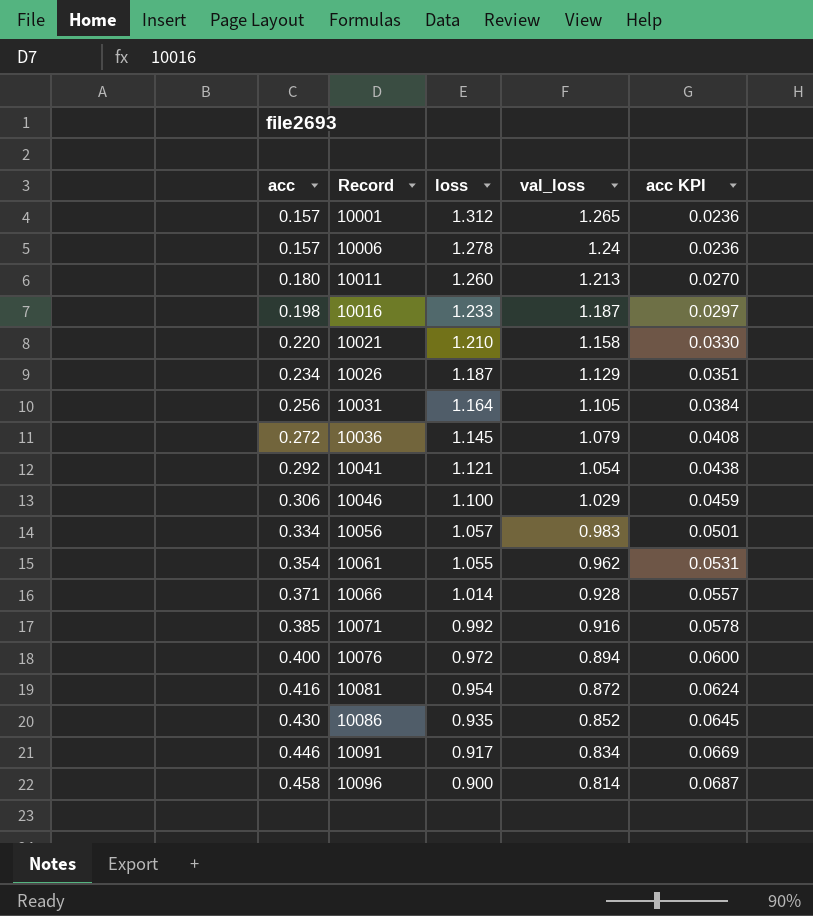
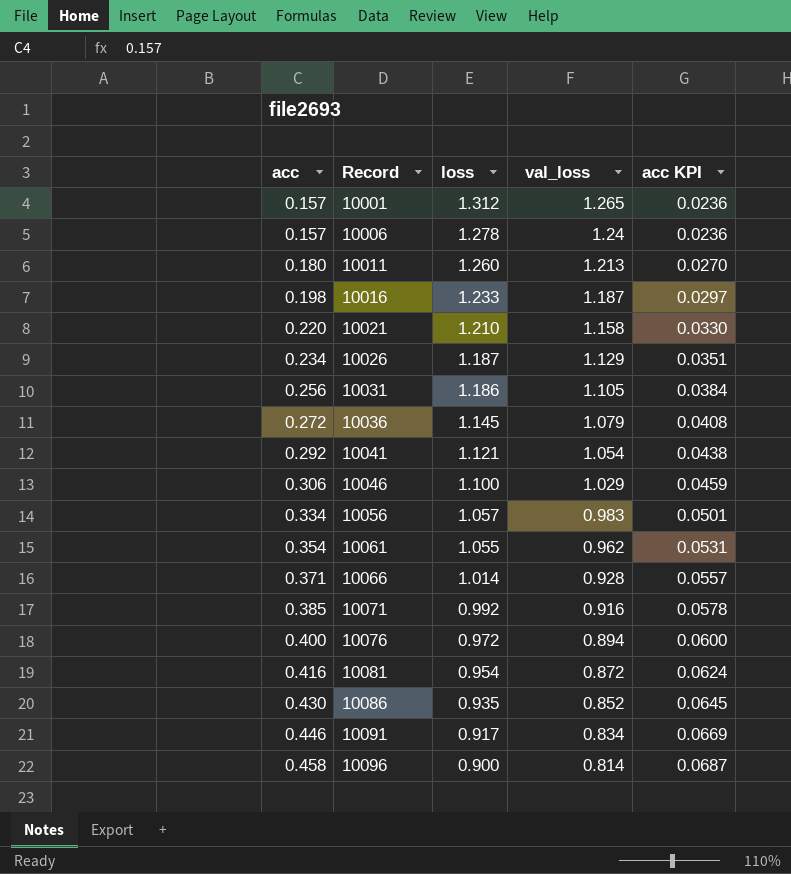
10031 | loss: 1.164 -> 1.186

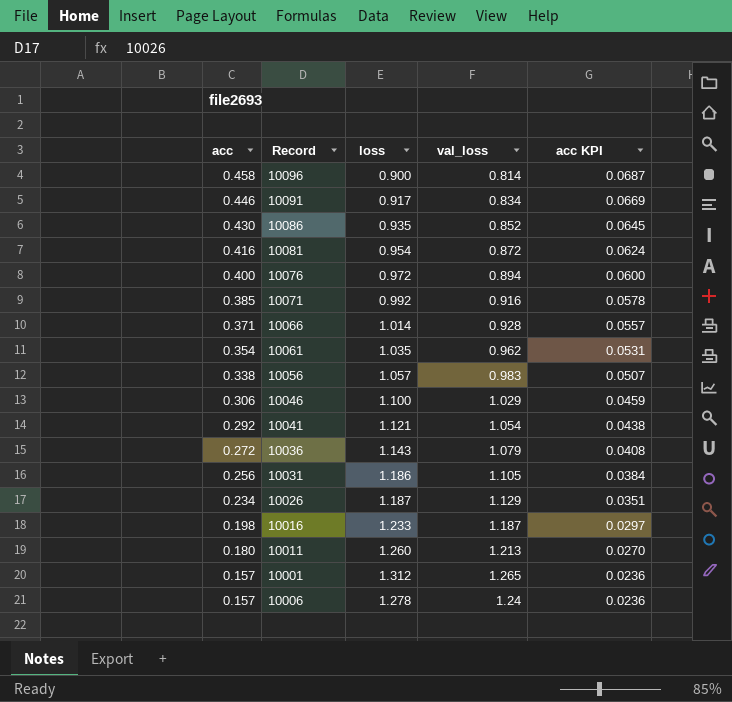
row order: acc ascending -> acc descending
row 10021: 0.220 | 1.210 | 1.158 | 0.0330 -> none
10061 | loss: 1.055 -> 1.035
10056 | acc: 0.334 -> 0.338
10056 | acc KPI: 0.0501 -> 0.0507
10036 | loss: 1.145 -> 1.143

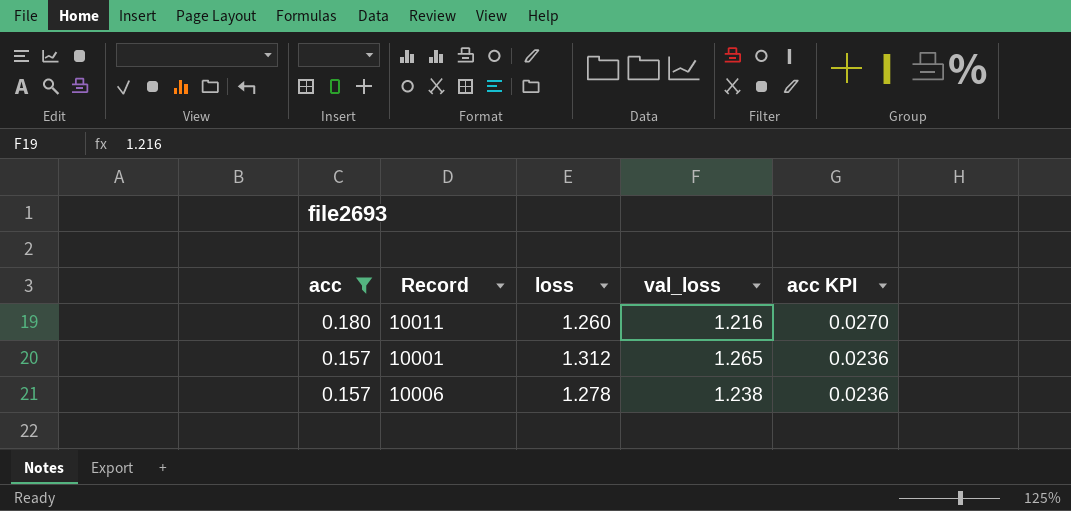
filter: none -> acc <= 0.180
10011 | val_loss: 1.213 -> 1.216
10006 | val_loss: 1.24 -> 1.238

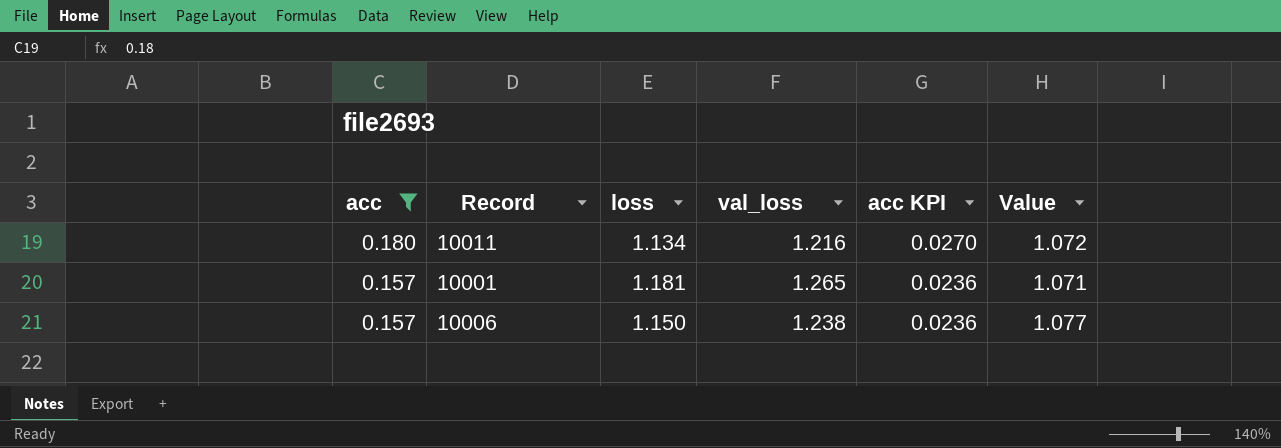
column Value | formula: none -> [val_loss] / [loss]
10011 | loss: 1.260 -> 1.134
10001 | loss: 1.312 -> 1.181
10006 | loss: 1.278 -> 1.150

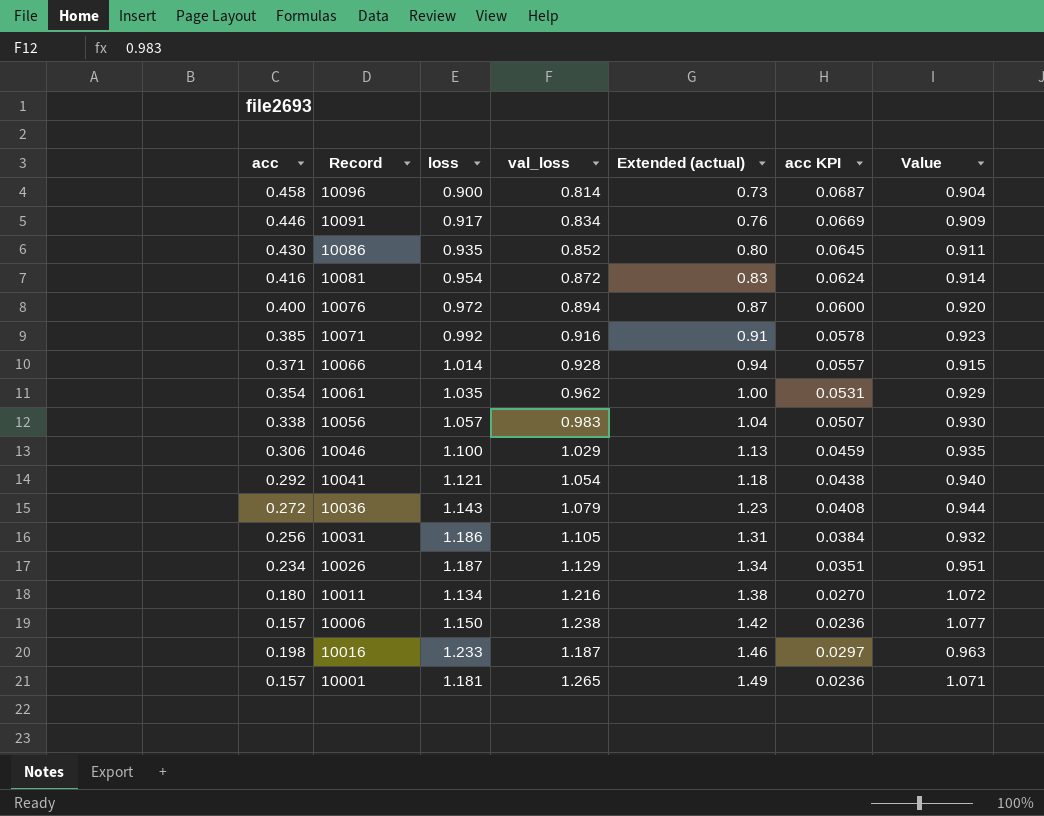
filter: acc <= 0.180 -> none
row order: acc descending -> Extended (actual) ascending
column Extended (actual) | formula: none -> [loss] * [val_loss]

